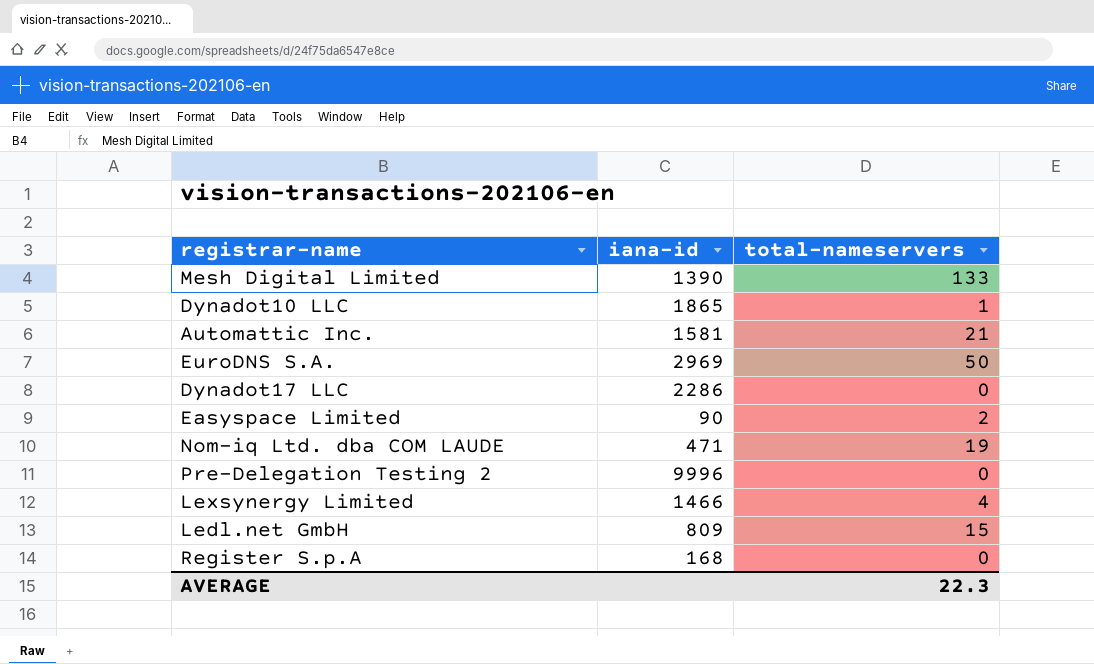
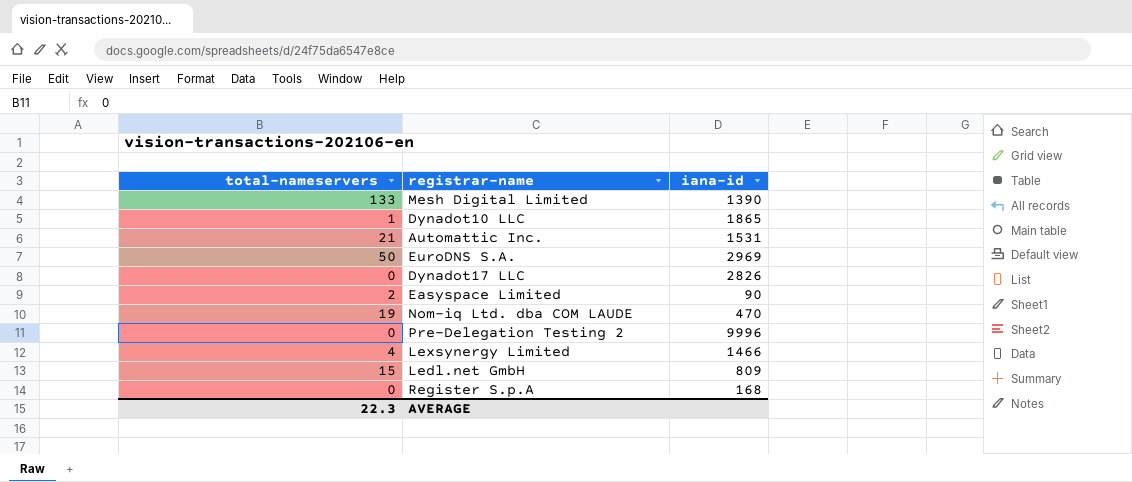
column total-nameservers | position: 3 -> 1
Automattic Inc. | iana-id: 1581 -> 1531
Dynadot17 LLC | iana-id: 2286 -> 2826
Nom-iq Ltd. dba COM LAUDE | iana-id: 471 -> 470

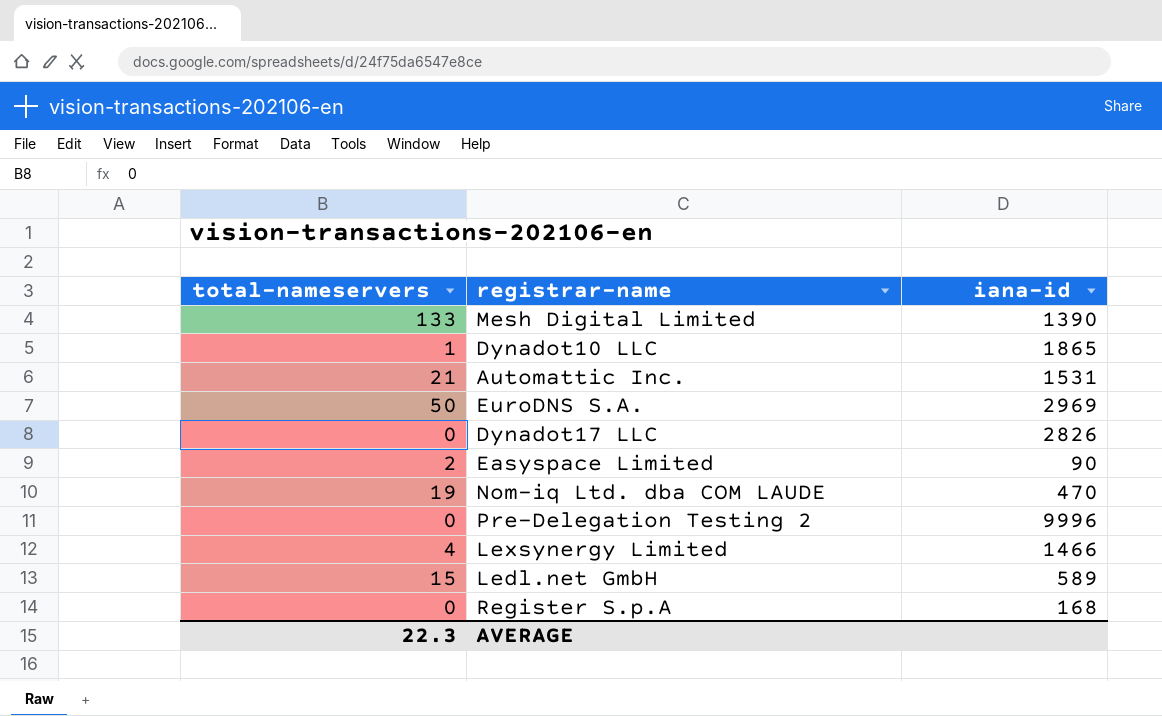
Ledl.net GmbH | iana-id: 809 -> 589

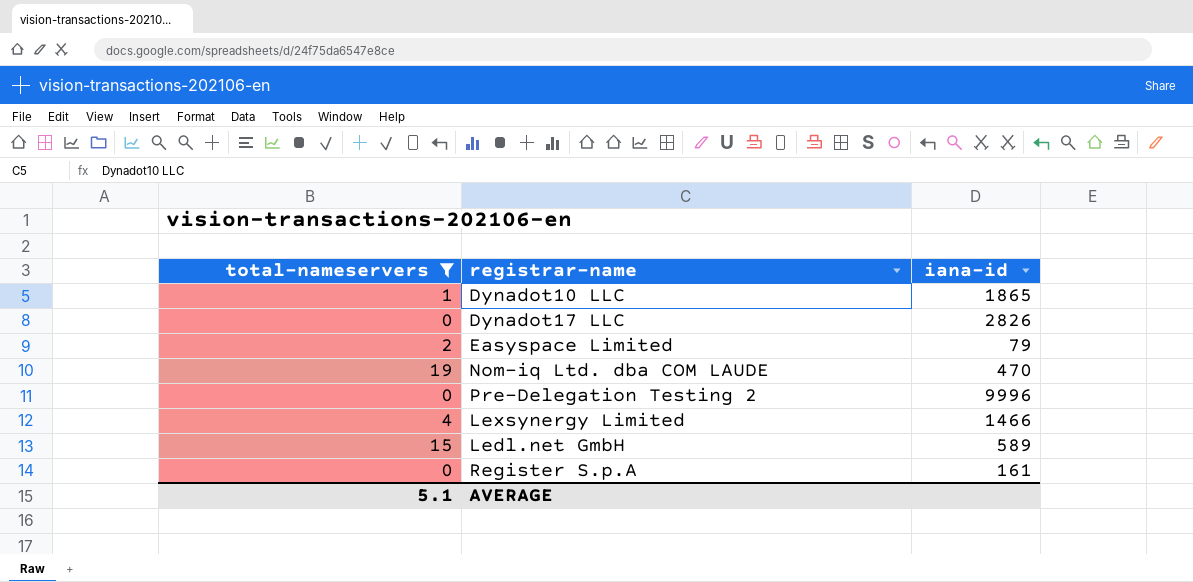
filter: none -> total-nameservers <= 19
Easyspace Limited | iana-id: 90 -> 79
Register S.p.A | iana-id: 168 -> 161
AVERAGE | total-nameservers: 22.3 -> 5.1

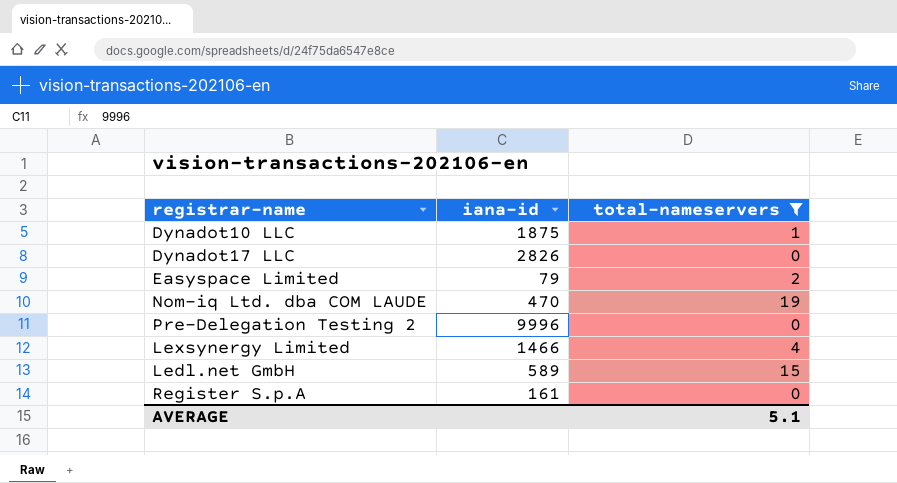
column total-nameservers | position: 1 -> 3
Dynadot10 LLC | iana-id: 1865 -> 1875

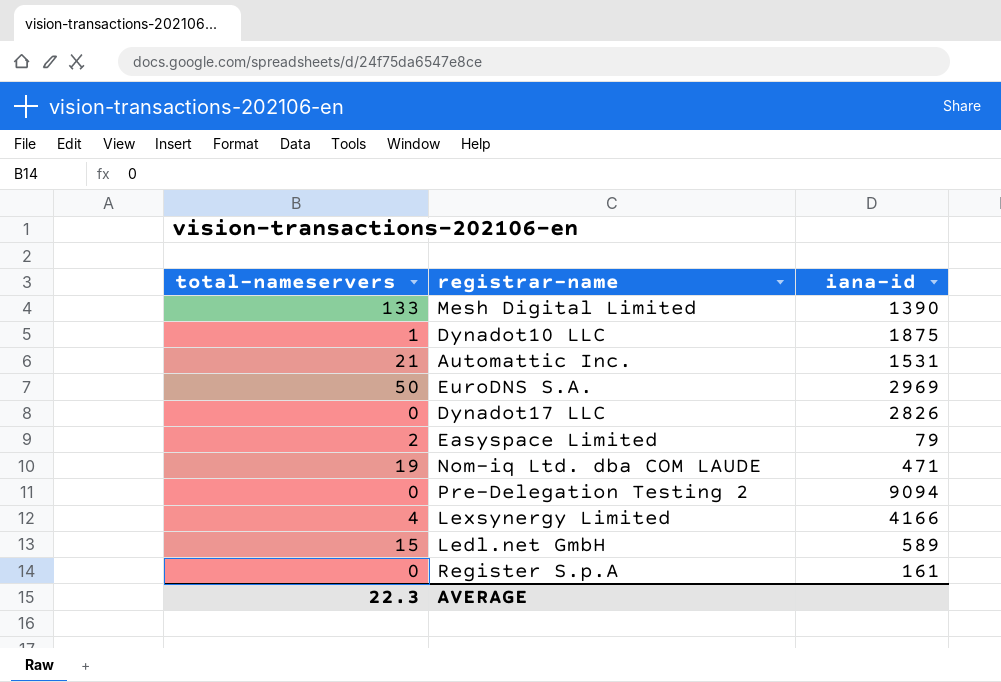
filter: total-nameservers <= 19 -> none
column total-nameservers | position: 3 -> 1
Nom-iq Ltd. dba COM LAUDE | iana-id: 470 -> 471
Pre-Delegation Testing 2 | iana-id: 9996 -> 9094
Lexsynergy Limited | iana-id: 1466 -> 4166
AVERAGE | total-nameservers: 5.1 -> 22.3

